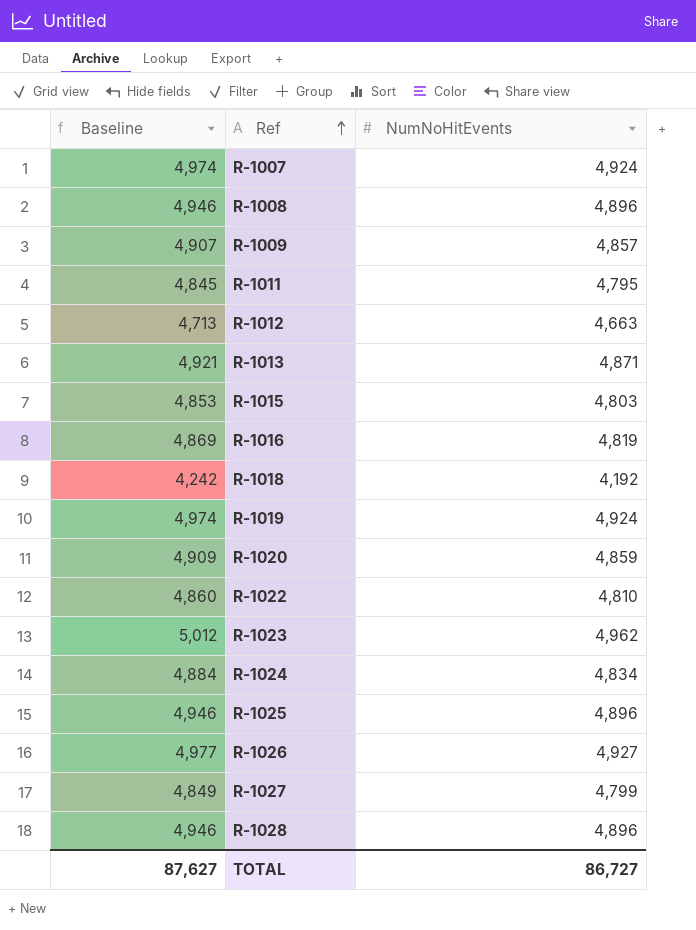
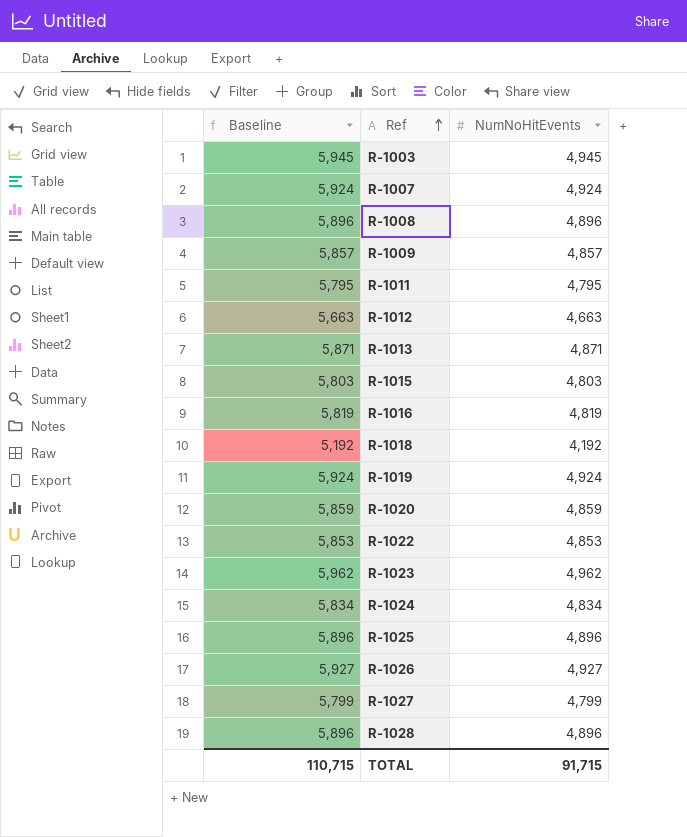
column Baseline | formula: [NumNoHitEvents] + 50 -> [NumNoHitEvents] + 1000
row R-1003: none -> 5,945 | 4,945
R-1022 | NumNoHitEvents: 4,810 -> 4,853
TOTAL | Baseline: 87,627 -> 110,715
TOTAL | NumNoHitEvents: 86,727 -> 91,715

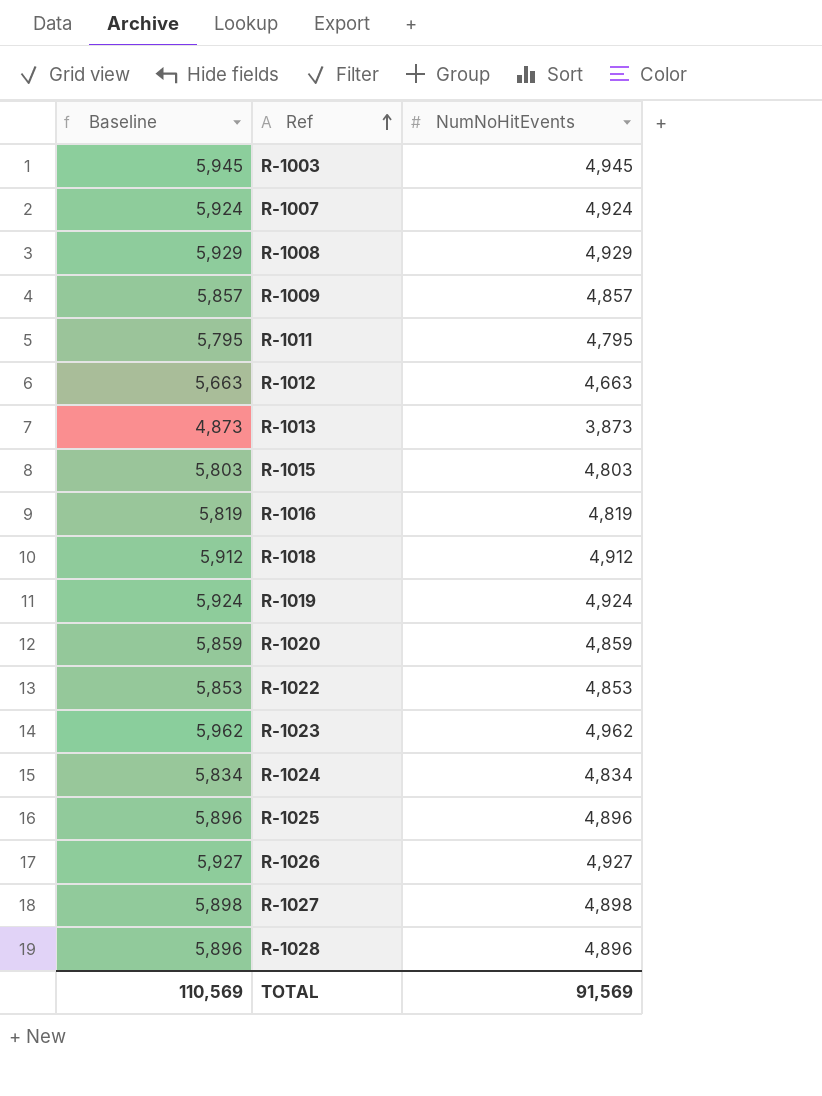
R-1008 | Baseline: 5,896 -> 5,929
R-1008 | NumNoHitEvents: 4,896 -> 4,929
R-1013 | Baseline: 5,871 -> 4,873
R-1013 | NumNoHitEvents: 4,871 -> 3,873
R-1018 | Baseline: 5,192 -> 5,912
R-1018 | NumNoHitEvents: 4,192 -> 4,912
R-1027 | Baseline: 5,799 -> 5,898
R-1027 | NumNoHitEvents: 4,799 -> 4,898
TOTAL | Baseline: 110,715 -> 110,569
TOTAL | NumNoHitEvents: 91,715 -> 91,569

